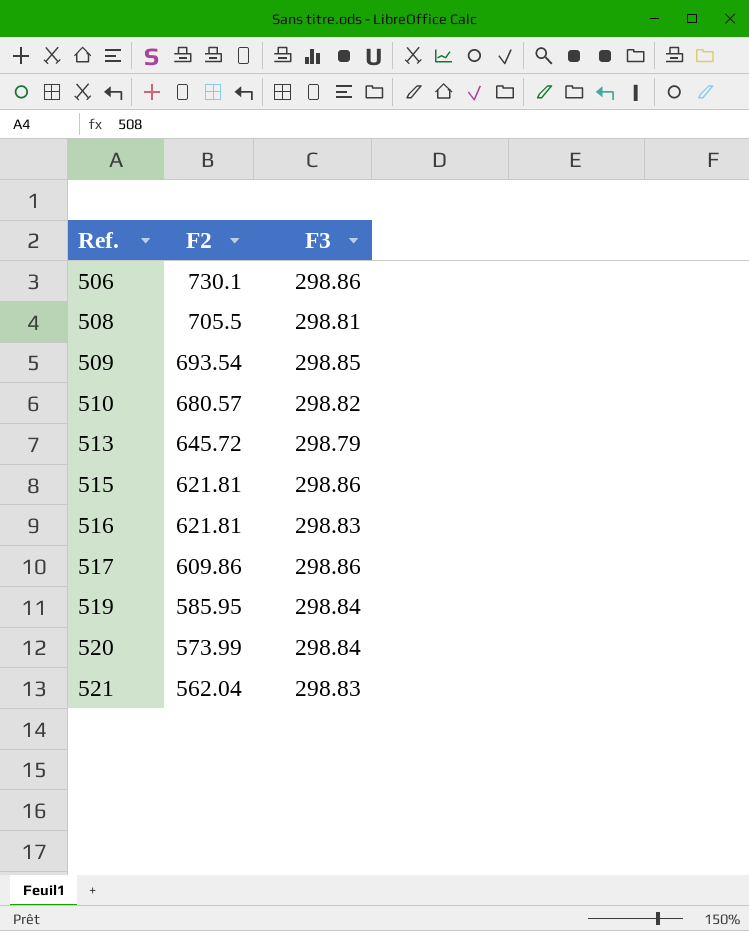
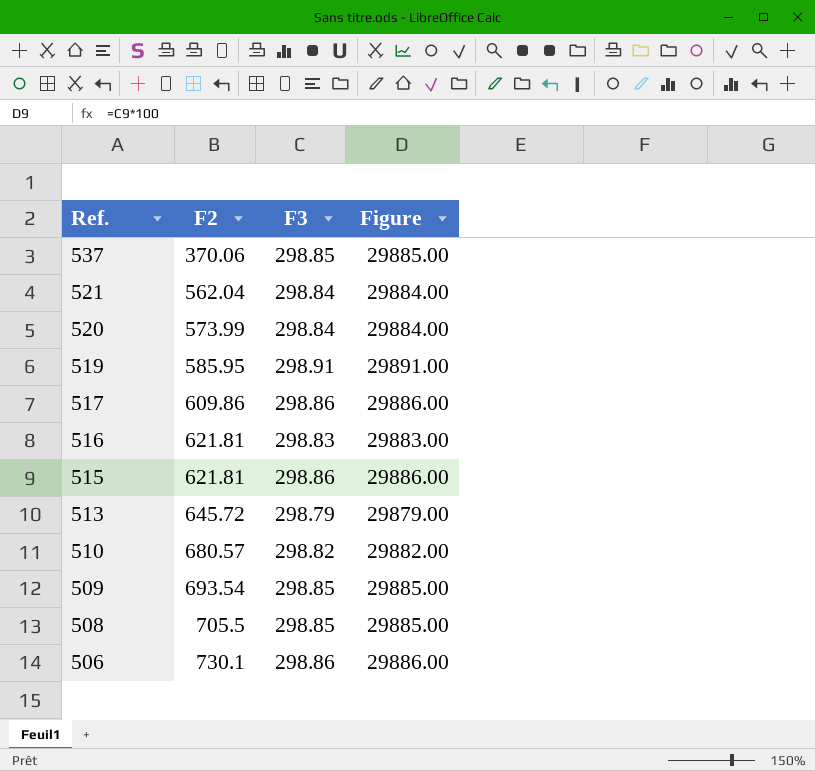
row order: Ref. ascending -> Ref. descending
column Figure | formula: none -> [F3] * 100
row 537: none -> 370.06 | 298.85 | 29885.00
521 | F3: 298.83 -> 298.84
519 | F3: 298.84 -> 298.91
508 | F3: 298.81 -> 298.85

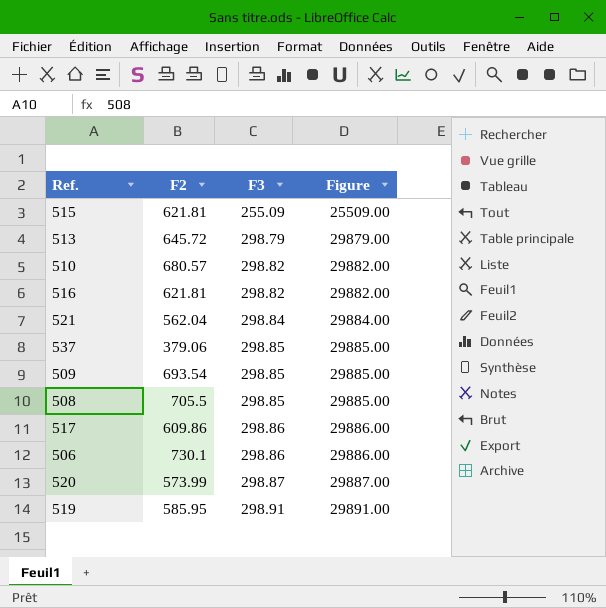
row order: Ref. descending -> F3 ascending
515 | F3: 298.86 -> 255.09
515 | Figure: 29886.00 -> 25509.00
516 | F3: 298.83 -> 298.82
516 | Figure: 29883.00 -> 29882.00
537 | F2: 370.06 -> 379.06
520 | F3: 298.84 -> 298.87
520 | Figure: 29884.00 -> 29887.00

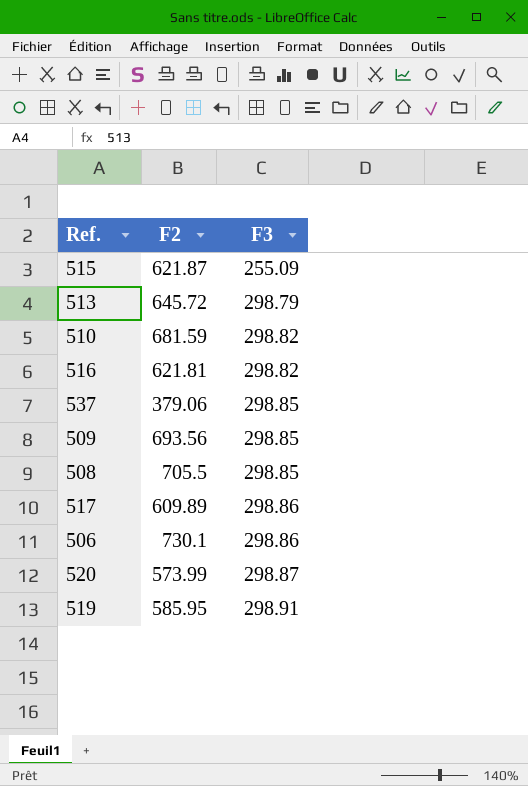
column Figure | formula: [F3] * 100 -> none
row 521: 562.04 | 298.84 | 29884.00 -> none
515 | F2: 621.81 -> 621.87
510 | F2: 680.57 -> 681.59
509 | F2: 693.54 -> 693.56
517 | F2: 609.86 -> 609.89

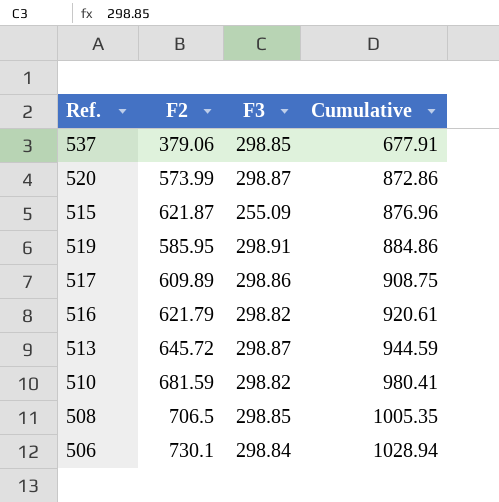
row order: F3 ascending -> Cumulative ascending
column Cumulative | formula: none -> [F2] + [F3]
row 509: 693.56 | 298.85 -> none
516 | F2: 621.81 -> 621.79
513 | F3: 298.79 -> 298.87
508 | F2: 705.5 -> 706.5
506 | F3: 298.86 -> 298.84

